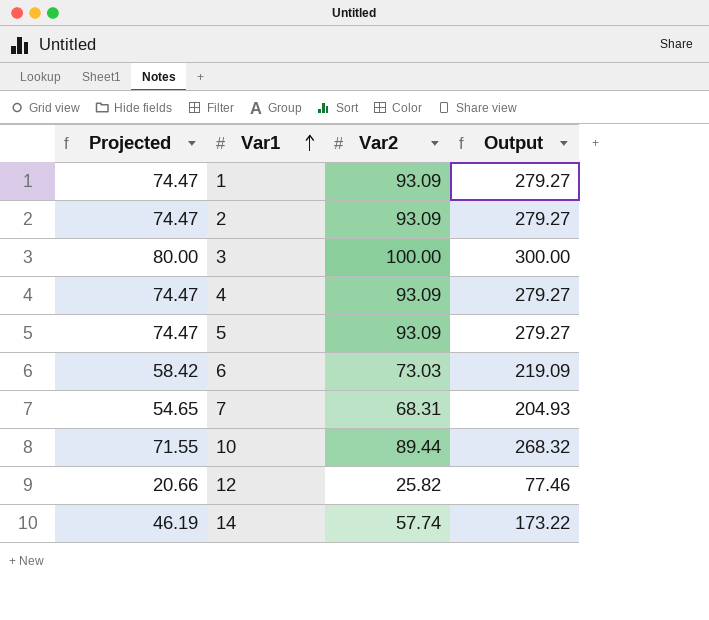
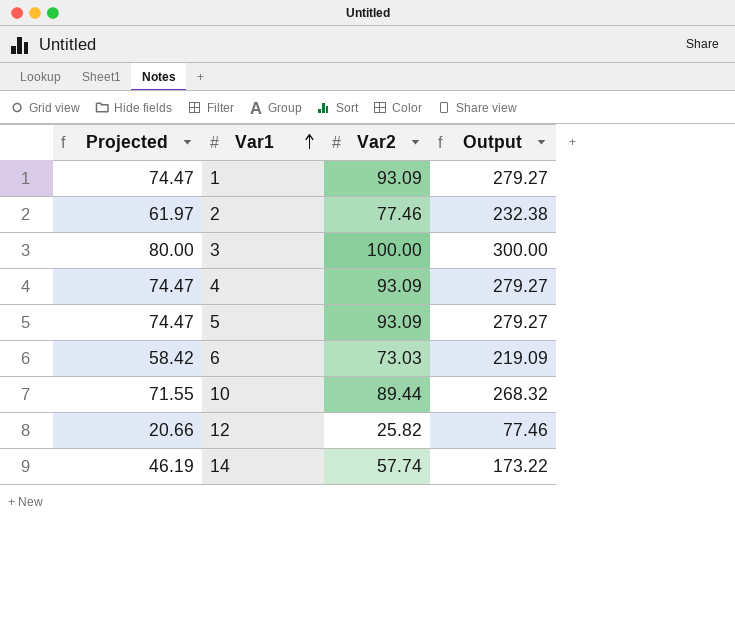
row 7: 54.65 | 68.31 | 204.93 -> none
2 | Projected: 74.47 -> 61.97
2 | Var2: 93.09 -> 77.46
2 | Output: 279.27 -> 232.38

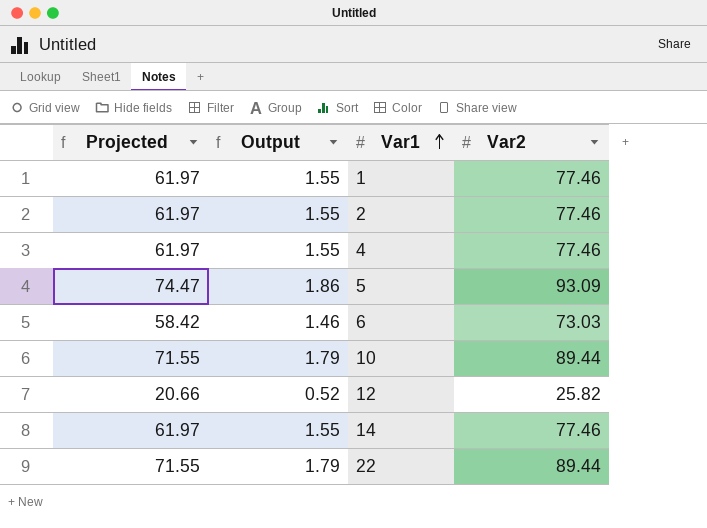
column Output | formula: [Var2] * 3 -> [Var2] * 0.02
column Output | position: 4 -> 2
row 3: 80.00 | 100.00 | 300.00 -> none
1 | Projected: 74.47 -> 61.97
1 | Var2: 93.09 -> 77.46
4 | Projected: 74.47 -> 61.97
4 | Var2: 93.09 -> 77.46
14 | Projected: 46.19 -> 61.97
14 | Var2: 57.74 -> 77.46
row 22: none -> 71.55 | 1.79 | 89.44

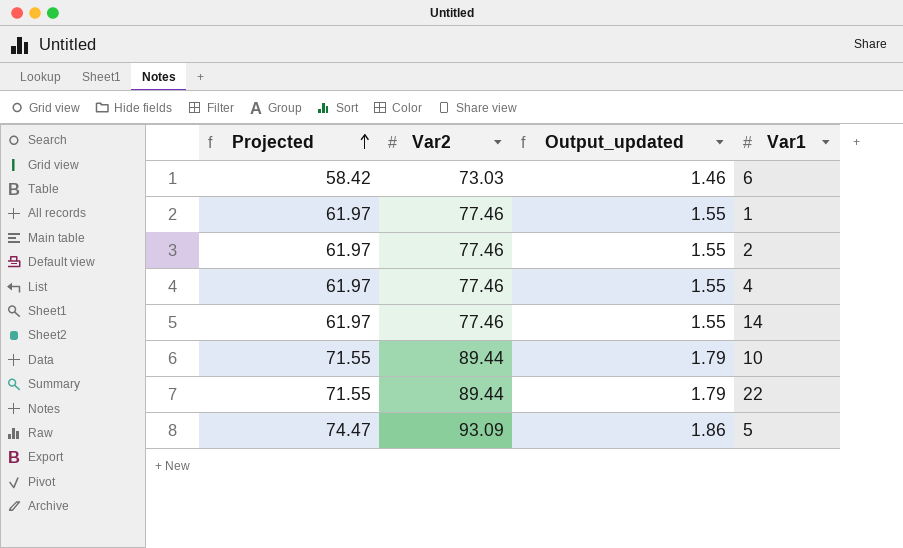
row order: Var1 ascending -> Projected ascending
column Var2 | position: 4 -> 2
column name: Output -> Output_updated
row 12: 20.66 | 0.52 | 25.82 -> none

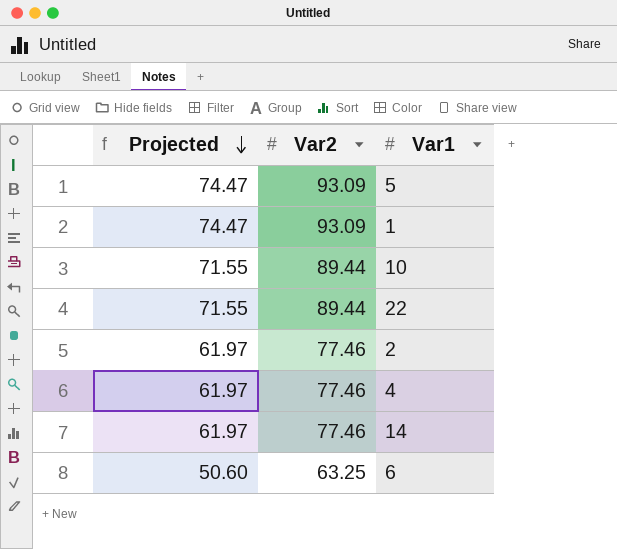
row order: Projected ascending -> Projected descending
column Output_updated | formula: [Var2] * 0.02 -> none
1 | Projected: 61.97 -> 74.47
1 | Var2: 77.46 -> 93.09
6 | Projected: 58.42 -> 50.60
6 | Var2: 73.03 -> 63.25

